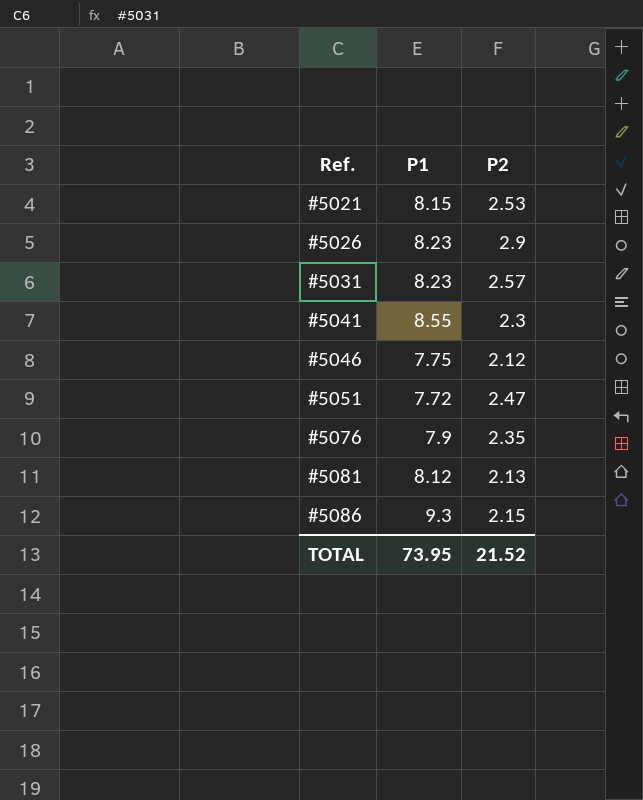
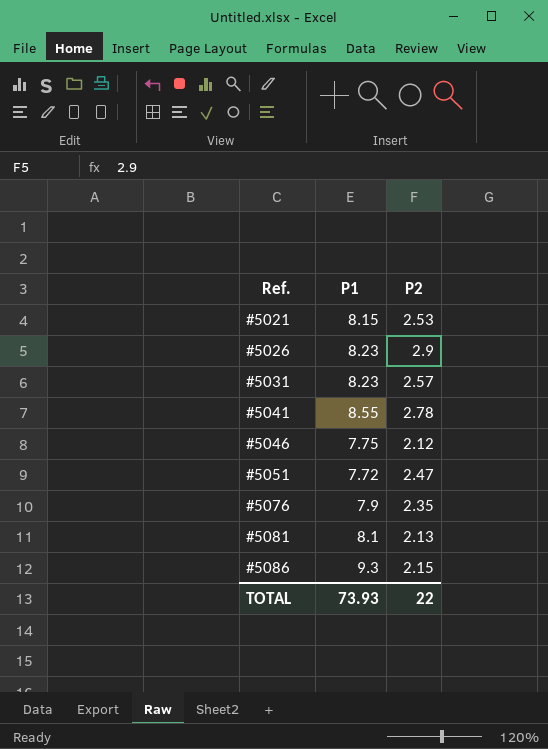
#5041 | P2: 2.3 -> 2.78
#5081 | P1: 8.12 -> 8.1
TOTAL | P1: 73.95 -> 73.93
TOTAL | P2: 21.52 -> 22

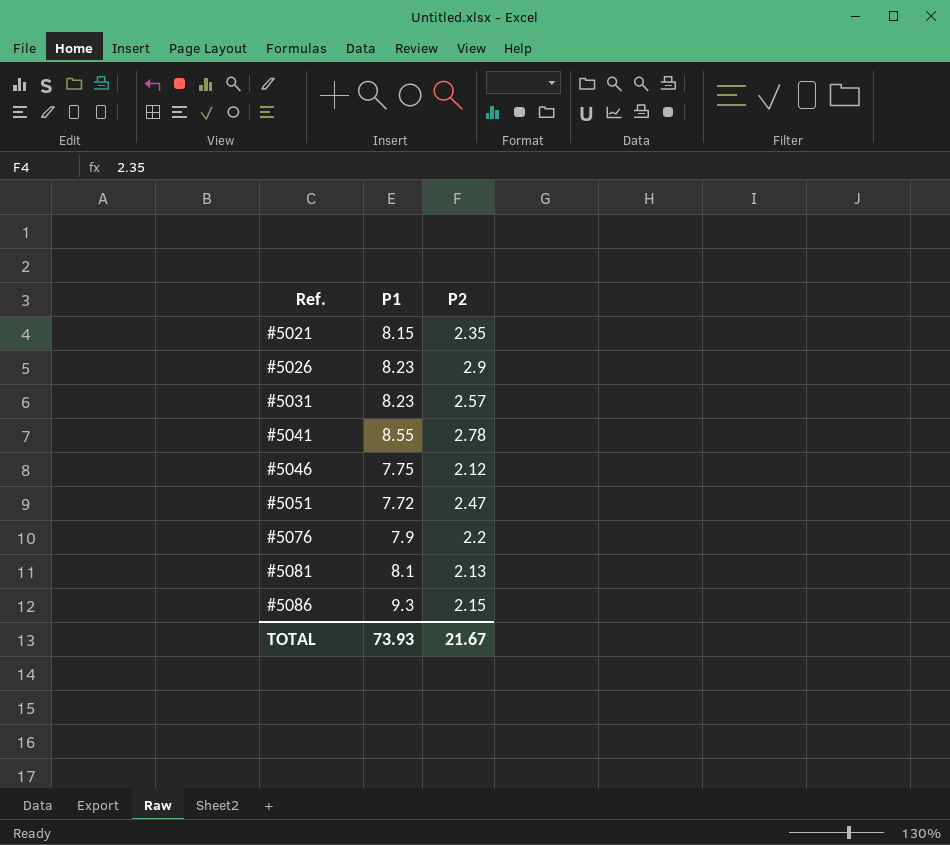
#5021 | P2: 2.53 -> 2.35
#5076 | P2: 2.35 -> 2.2
TOTAL | P2: 22 -> 21.67

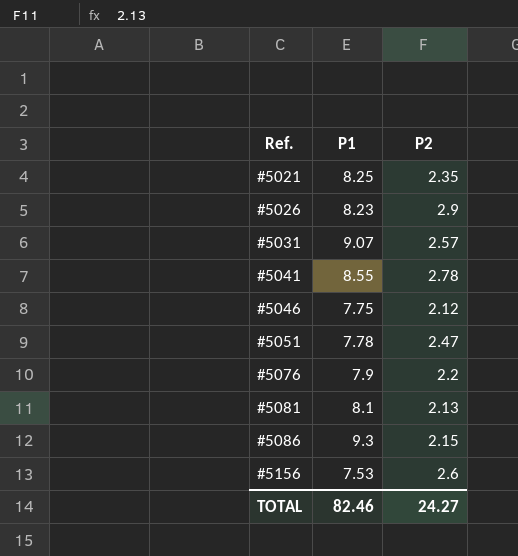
#5021 | P1: 8.15 -> 8.25
#5031 | P1: 8.23 -> 9.07
#5051 | P1: 7.72 -> 7.78
row #5156: none -> 7.53 | 2.6
TOTAL | P1: 73.93 -> 82.46
TOTAL | P2: 21.67 -> 24.27

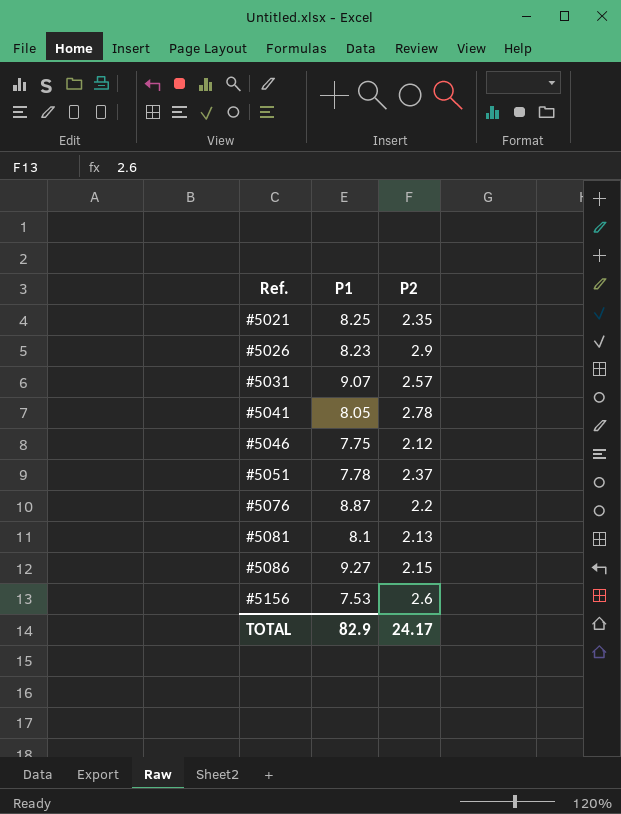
#5041 | P1: 8.55 -> 8.05
#5051 | P2: 2.47 -> 2.37
#5076 | P1: 7.9 -> 8.87
#5086 | P1: 9.3 -> 9.27
TOTAL | P1: 82.46 -> 82.9
TOTAL | P2: 24.27 -> 24.17

